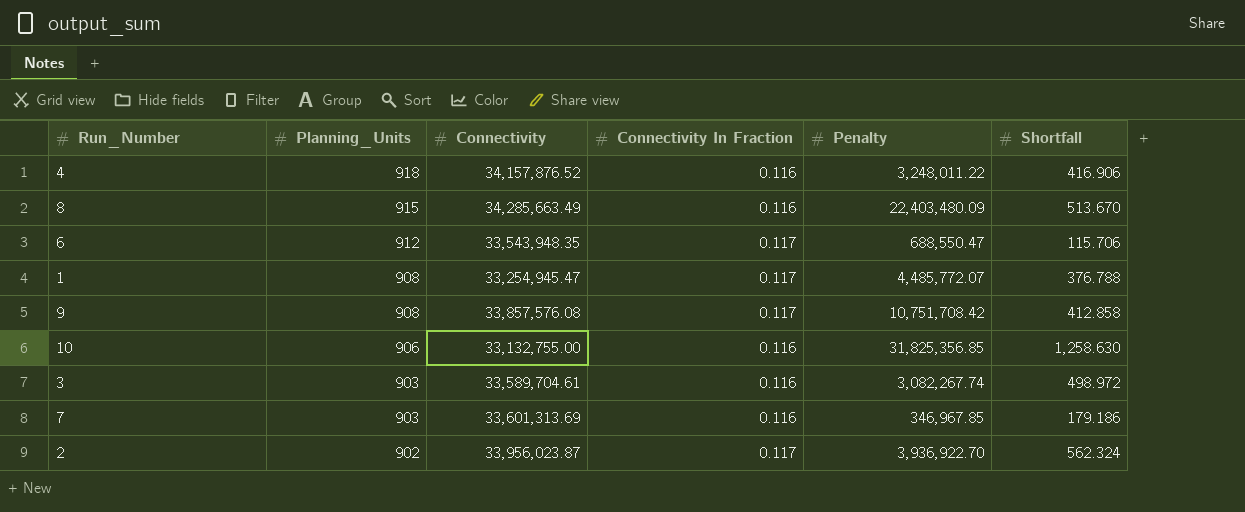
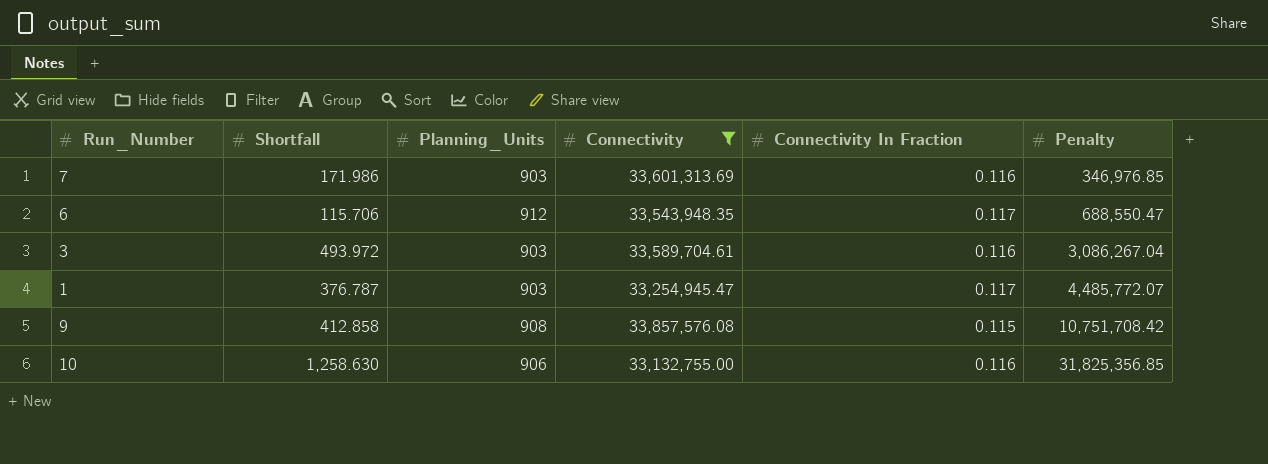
filter: none -> Connectivity <= 33,857,576.08
row order: Planning_Units descending -> Penalty ascending
column Shortfall | position: 6 -> 2
7 | Shortfall: 179.186 -> 171.986
7 | Penalty: 346,967.85 -> 346,976.85
3 | Shortfall: 498.972 -> 493.972
3 | Penalty: 3,082,267.74 -> 3,086,267.04
1 | Shortfall: 376.788 -> 376.787
1 | Planning_Units: 908 -> 903
9 | Connectivity In Fraction: 0.117 -> 0.115

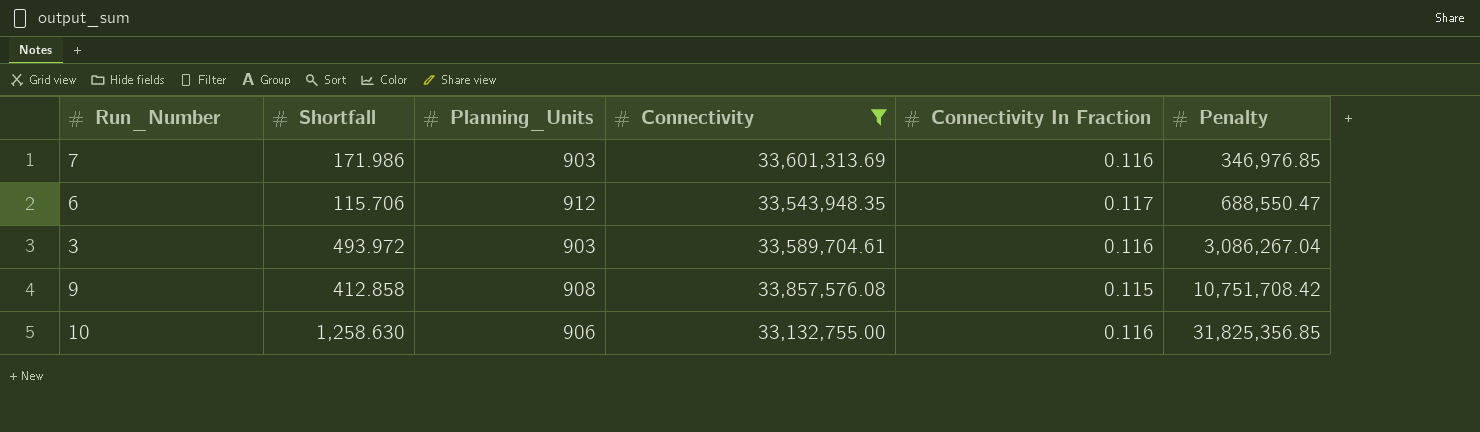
row 1: 376.787 | 903 | 33,254,945.47 | 0.117 | 4,485,772.07 -> none

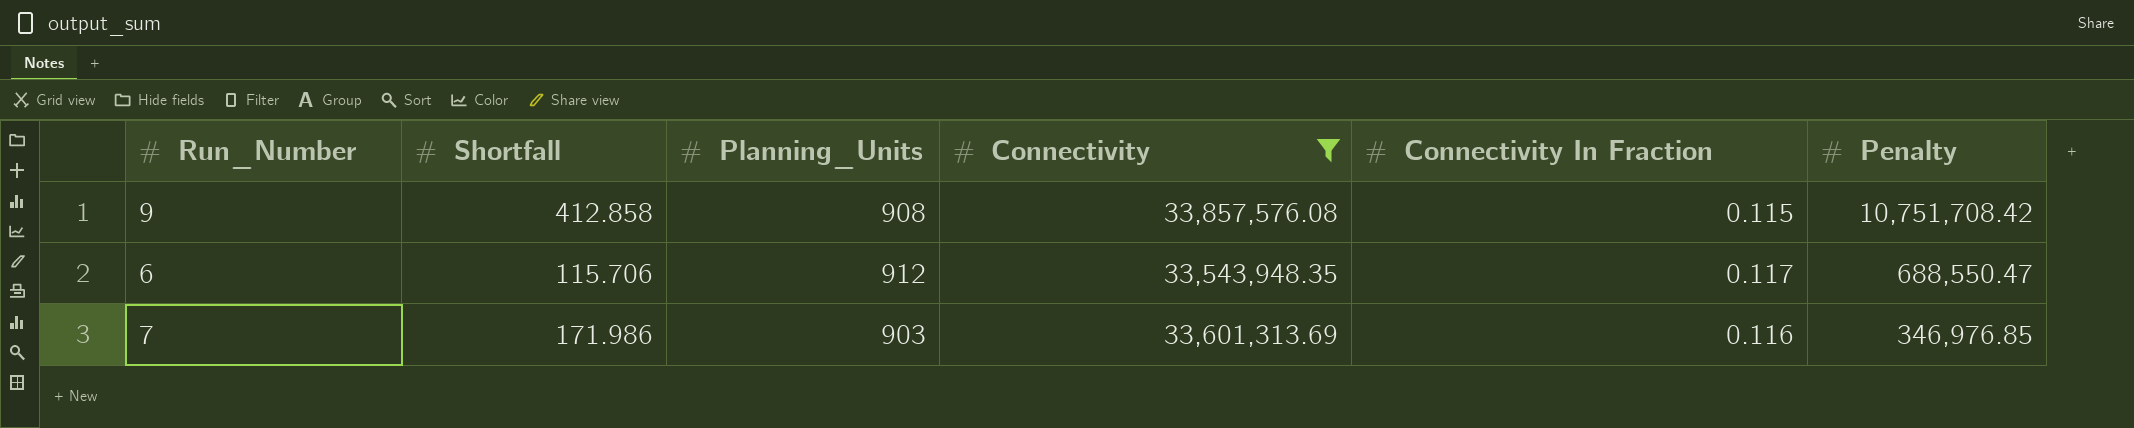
row order: Penalty ascending -> Penalty descending
row 3: 493.972 | 903 | 33,589,704.61 | 0.116 | 3,086,267.04 -> none
row 10: 1,258.630 | 906 | 33,132,755.00 | 0.116 | 31,825,356.85 -> none

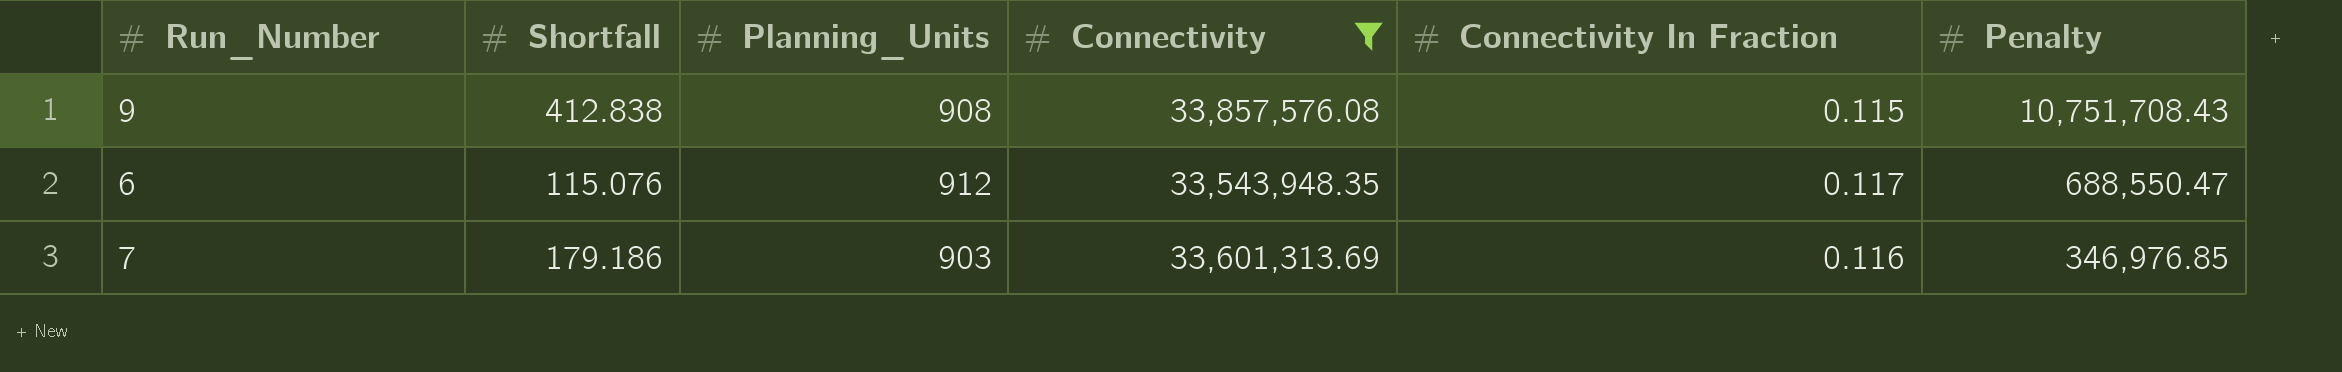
9 | Shortfall: 412.858 -> 412.838
9 | Penalty: 10,751,708.42 -> 10,751,708.43
6 | Shortfall: 115.706 -> 115.076
7 | Shortfall: 171.986 -> 179.186

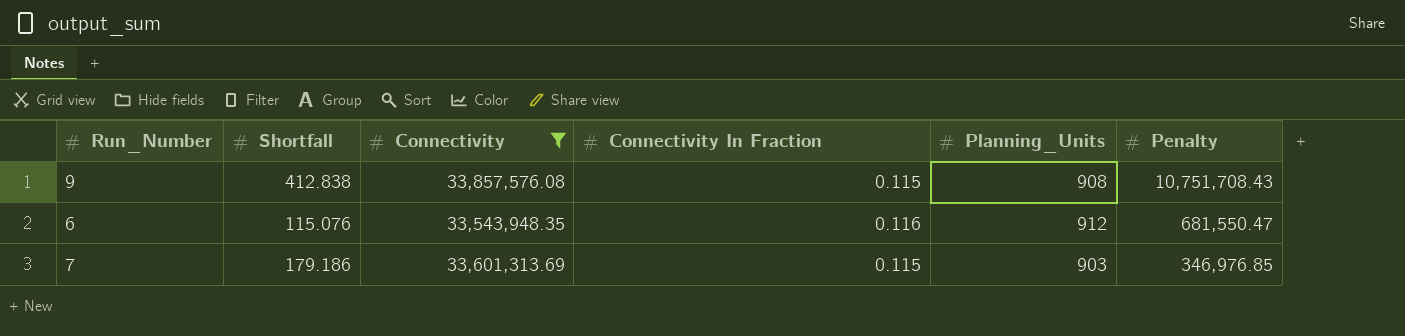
column Planning_Units | position: 3 -> 5
6 | Connectivity In Fraction: 0.117 -> 0.116
6 | Penalty: 688,550.47 -> 681,550.47
7 | Connectivity In Fraction: 0.116 -> 0.115

